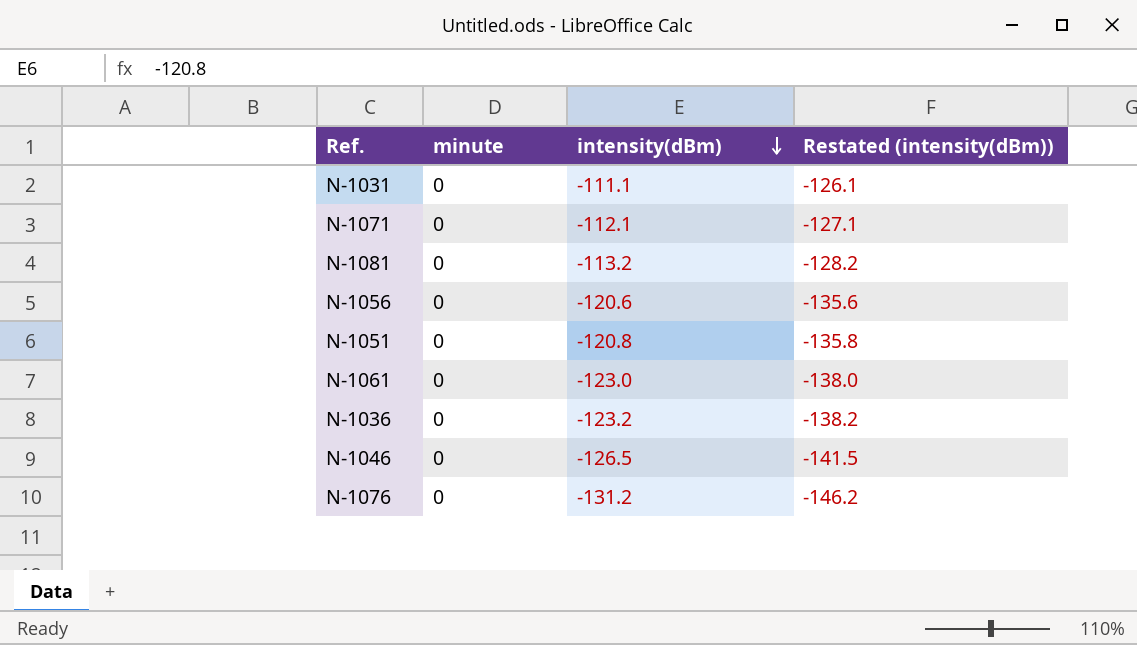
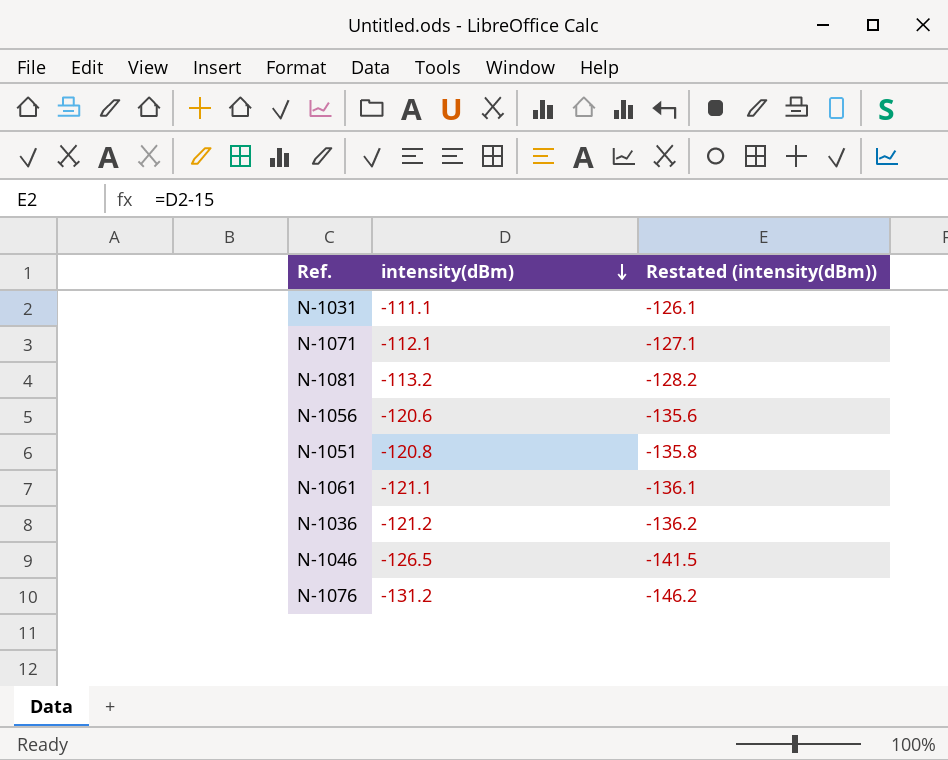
column minute | position: 2 -> none
N-1061 | intensity(dBm): -123.0 -> -121.1
N-1061 | Restated (intensity(dBm)): -138.0 -> -136.1
N-1036 | intensity(dBm): -123.2 -> -121.2
N-1036 | Restated (intensity(dBm)): -138.2 -> -136.2

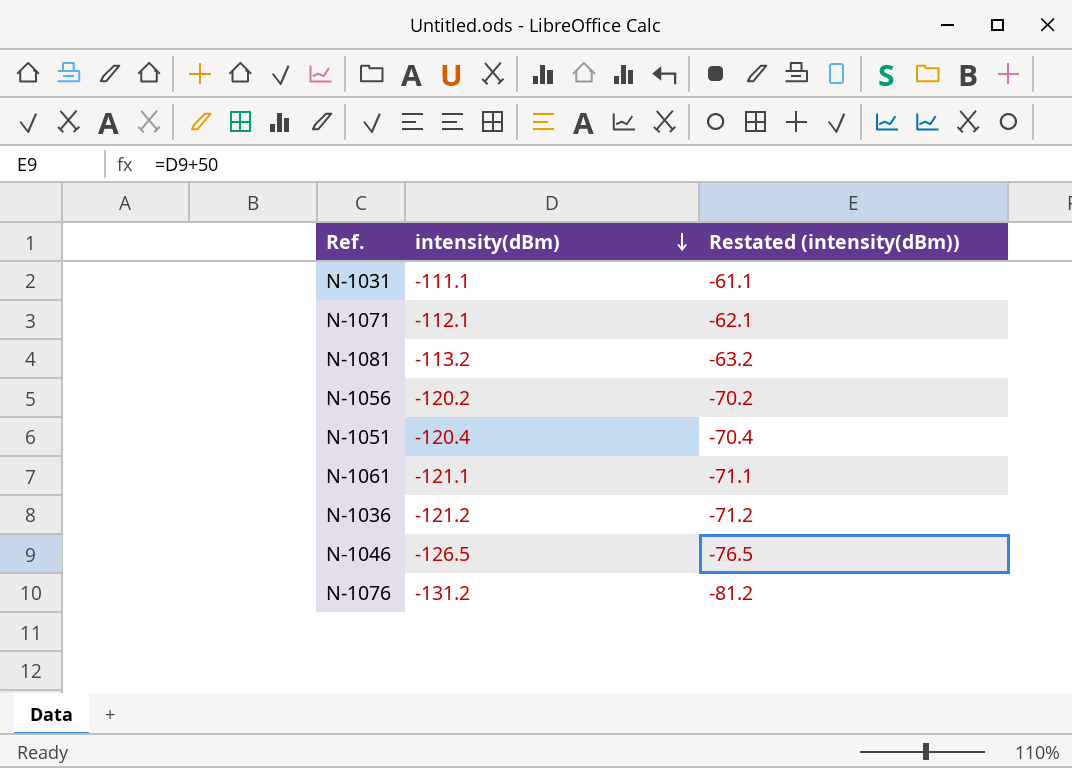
column Restated (intensity(dBm)) | formula: [intensity(dBm)] - 15 -> [intensity(dBm)] + 50
N-1056 | intensity(dBm): -120.6 -> -120.2
N-1051 | intensity(dBm): -120.8 -> -120.4

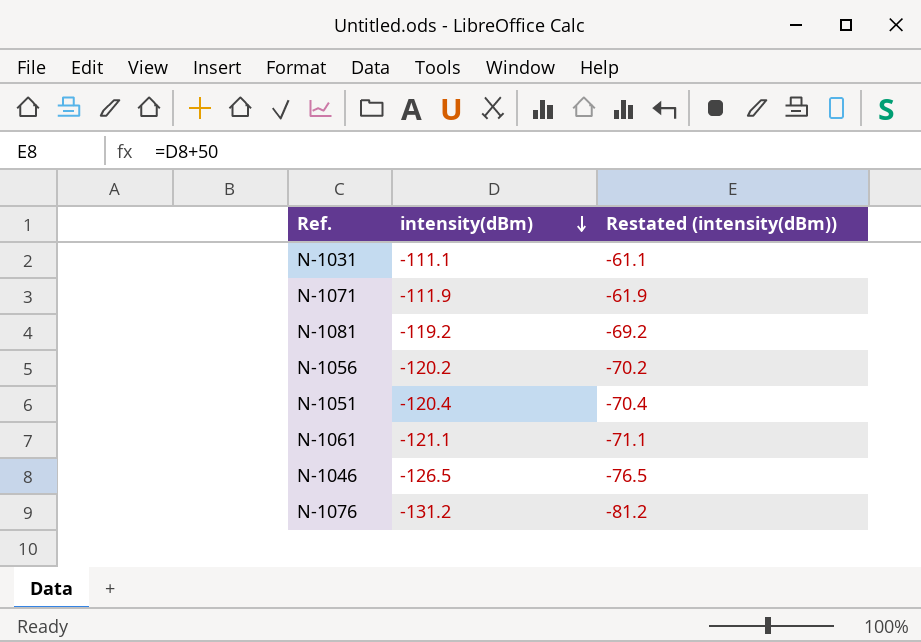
row N-1036: -121.2 | -71.2 -> none
N-1071 | intensity(dBm): -112.1 -> -111.9
N-1071 | Restated (intensity(dBm)): -62.1 -> -61.9
N-1081 | intensity(dBm): -113.2 -> -119.2
N-1081 | Restated (intensity(dBm)): -63.2 -> -69.2

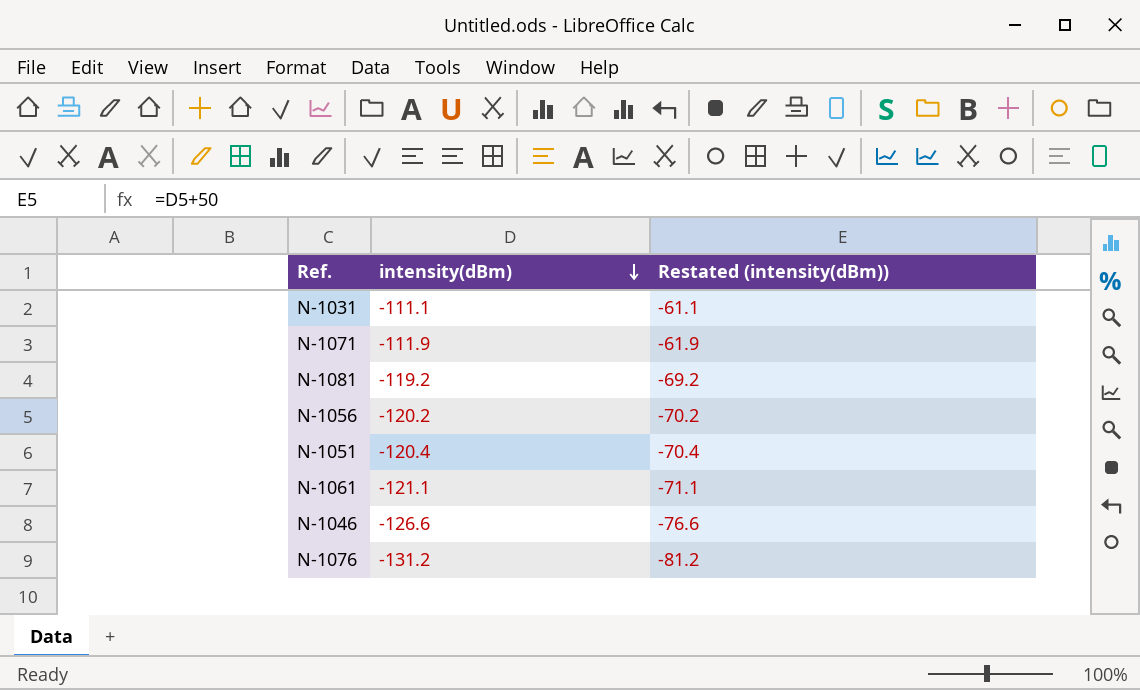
N-1046 | intensity(dBm): -126.5 -> -126.6
N-1046 | Restated (intensity(dBm)): -76.5 -> -76.6

